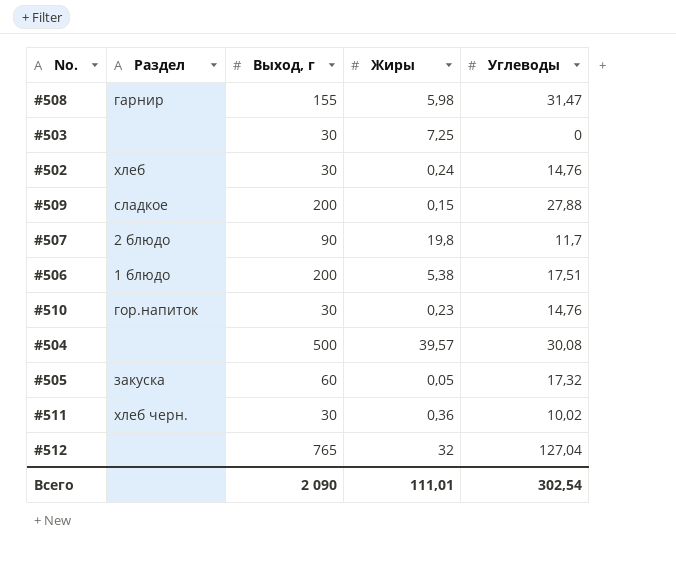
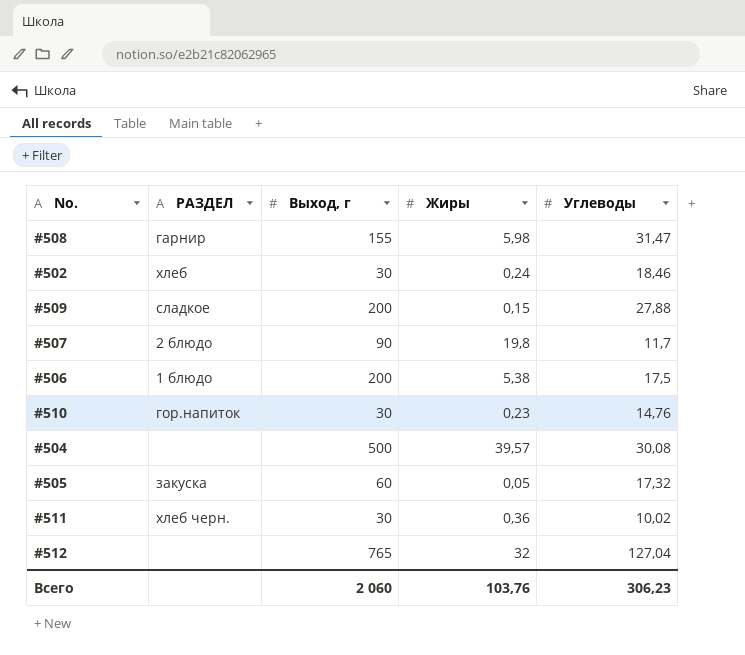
column name: Раздел -> РАЗДЕЛ
row #503: none | 30 | 7,25 | 0 -> none
#502 | Углеводы: 14,76 -> 18,46
#506 | Углеводы: 17,51 -> 17,5
Всего | Выход, г: 2 090 -> 2 060
Всего | Жиры: 111,01 -> 103,76
Всего | Углеводы: 302,54 -> 306,23

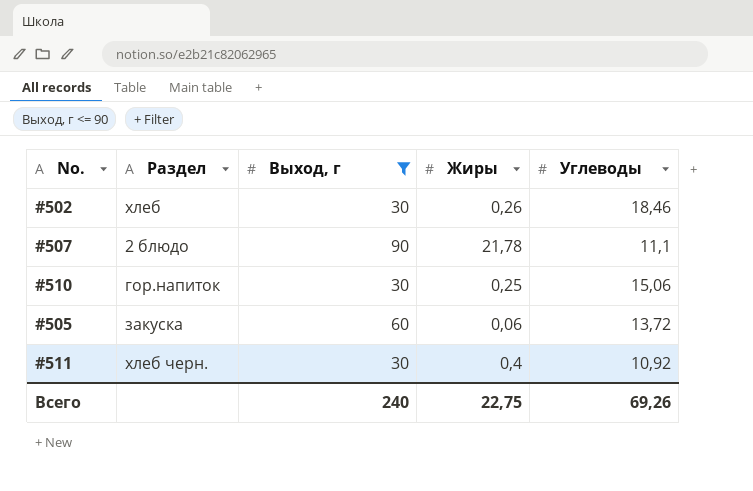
filter: none -> Выход, г <= 90
column name: РАЗДЕЛ -> Раздел
#502 | Жиры: 0,24 -> 0,26
#507 | Жиры: 19,8 -> 21,78
#507 | Углеводы: 11,7 -> 11,1
#510 | Жиры: 0,23 -> 0,25
#510 | Углеводы: 14,76 -> 15,06
#505 | Жиры: 0,05 -> 0,06
#505 | Углеводы: 17,32 -> 13,72
#511 | Жиры: 0,36 -> 0,4
#511 | Углеводы: 10,02 -> 10,92
Всего | Выход, г: 2 060 -> 240
Всего | Жиры: 103,76 -> 22,75
Всего | Углеводы: 306,23 -> 69,26

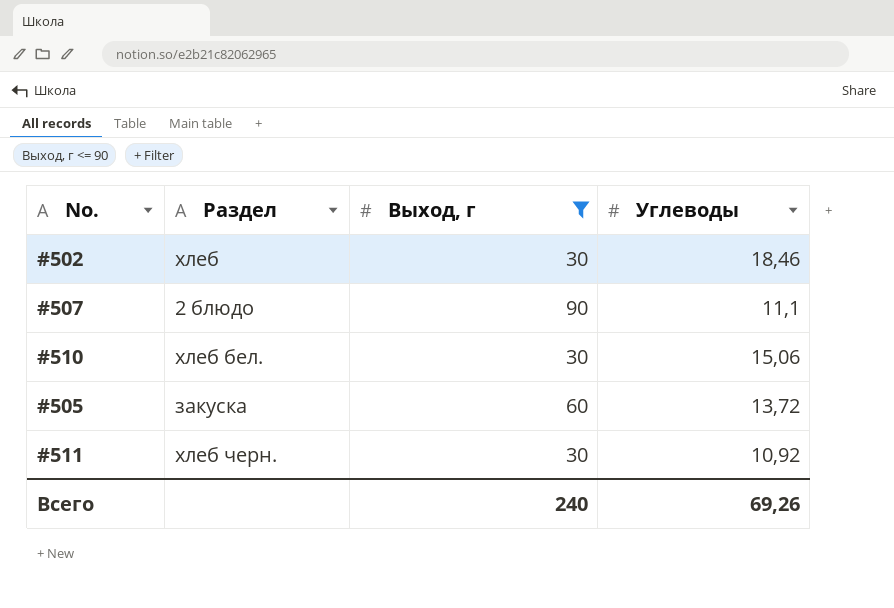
column Жиры | position: 4 -> none
#510 | Раздел: гор.напиток -> хлеб бел.

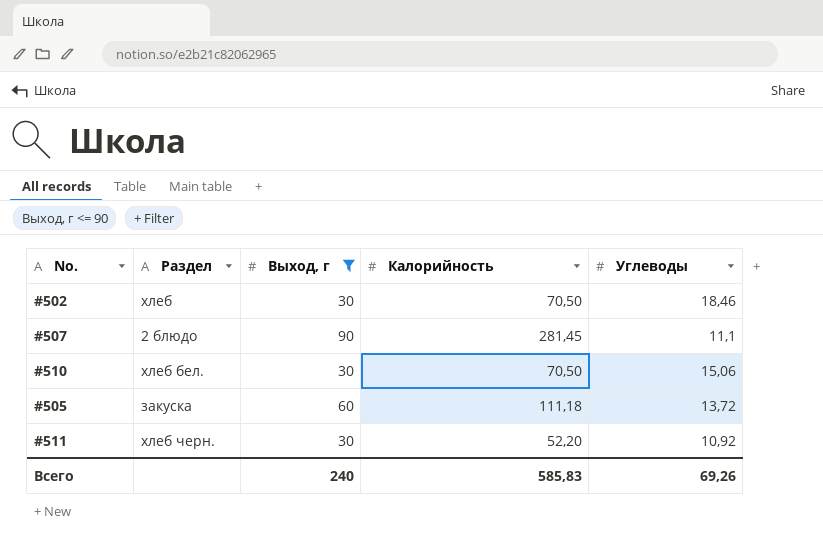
column Калорийность | position: none -> 4

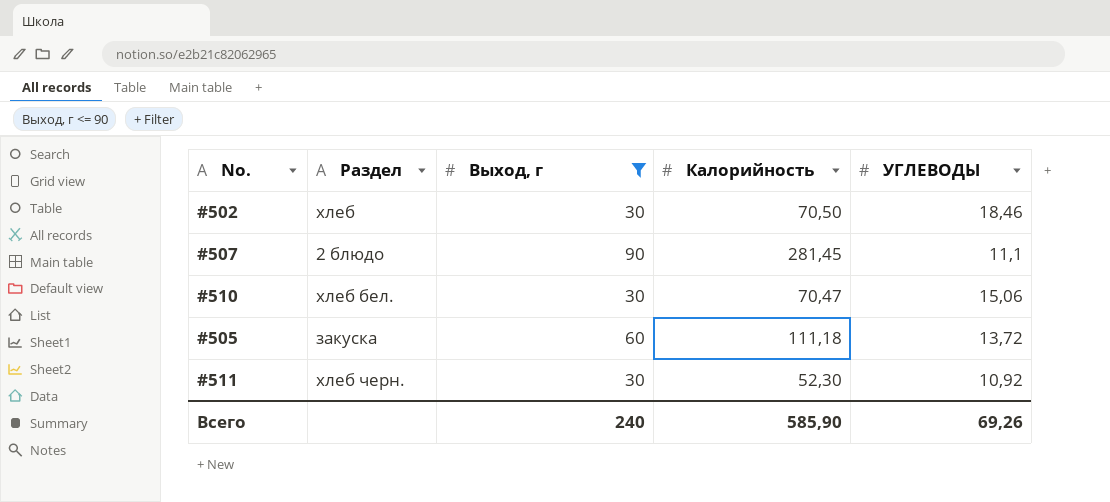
column name: Углеводы -> УГЛЕВОДЫ
#510 | Калорийность: 70,50 -> 70,47
#511 | Калорийность: 52,20 -> 52,30
Всего | Калорийность: 585,83 -> 585,90

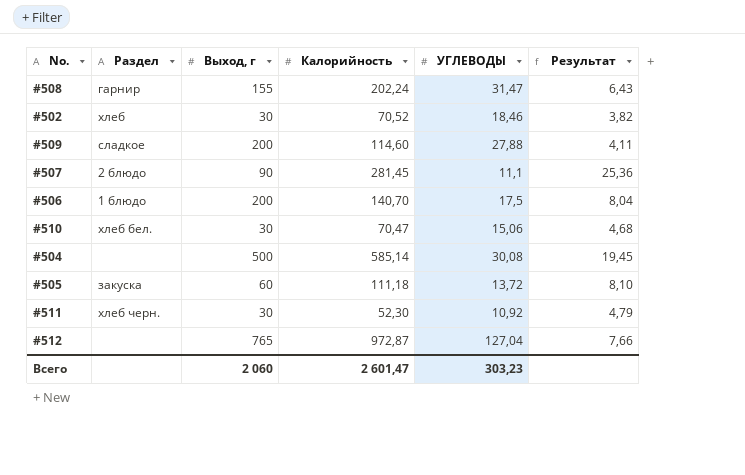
filter: Выход, г <= 90 -> none
column Результат | formula: none -> [Калорийность] / [УГЛЕВОДЫ]
#502 | Калорийность: 70,50 -> 70,52
Всего | Выход, г: 240 -> 2 060
Всего | Калорийность: 585,90 -> 2 601,47
Всего | УГЛЕВОДЫ: 69,26 -> 303,23

